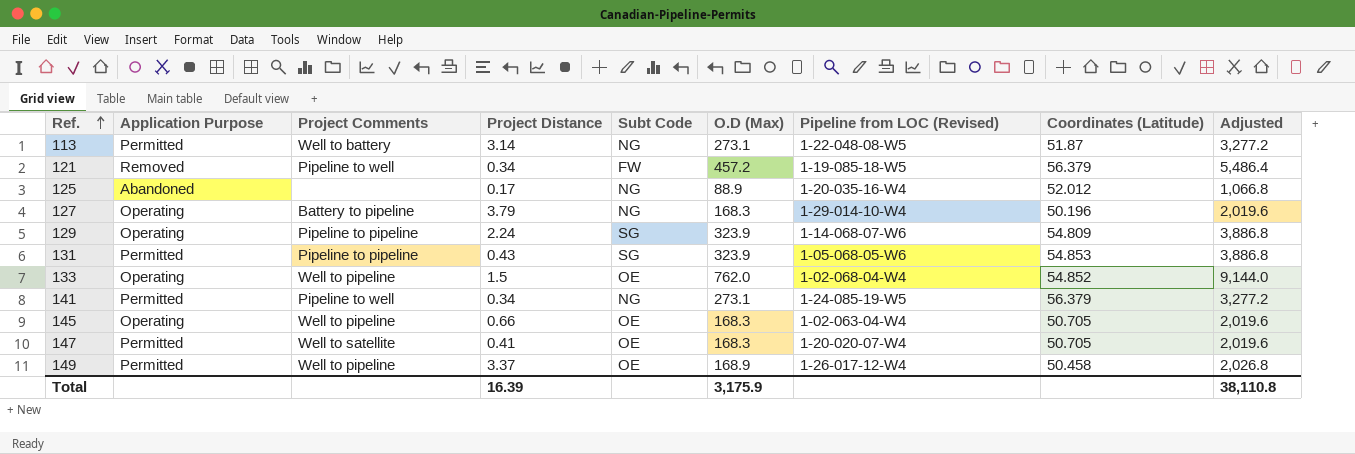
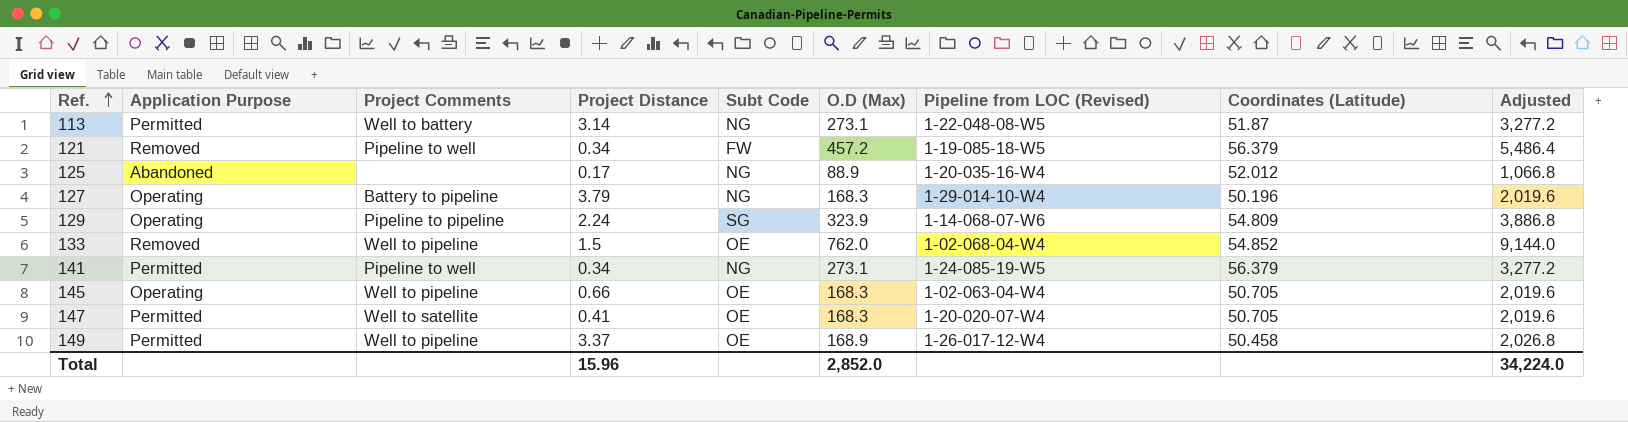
row 131: Permitted | Pipeline to pipeline | 0.43 | SG | 323.9 | 1-05-068-05-W6 | 54.853 | 3,886.8 -> none
133 | Application Purpose: Operating -> Removed
Total | Project Distance: 16.39 -> 15.96
Total | O.D (Max): 3,175.9 -> 2,852.0
Total | Adjusted: 38,110.8 -> 34,224.0

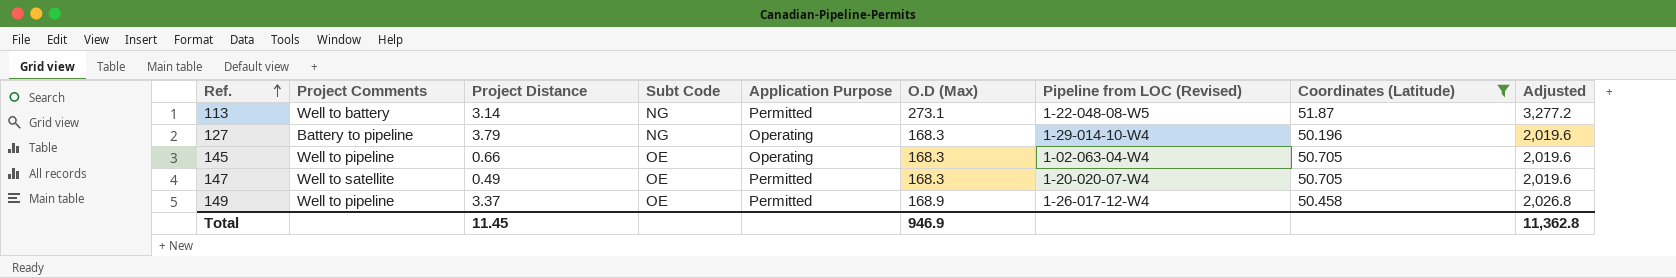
filter: none -> Coordinates (Latitude) <= 51.87
column Application Purpose | position: 2 -> 5
147 | Project Distance: 0.41 -> 0.49
Total | Project Distance: 15.96 -> 11.45
Total | O.D (Max): 2,852.0 -> 946.9
Total | Adjusted: 34,224.0 -> 11,362.8

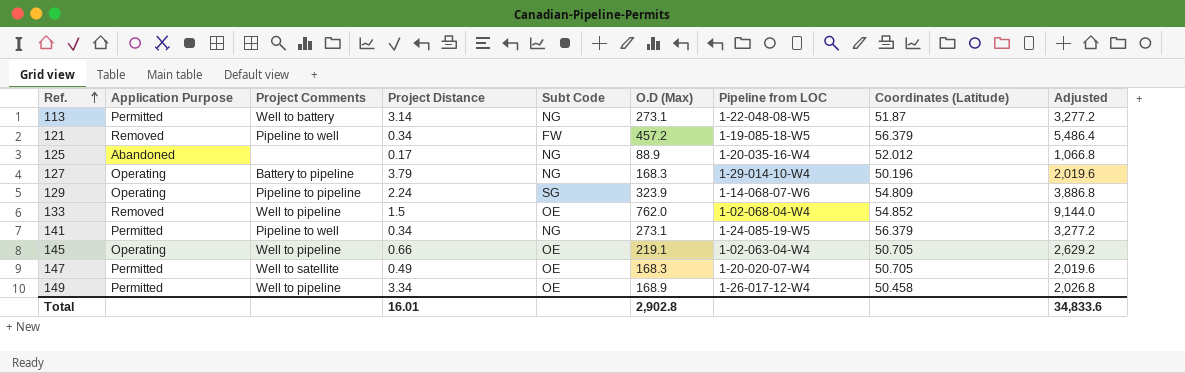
filter: Coordinates (Latitude) <= 51.87 -> none
column Application Purpose | position: 5 -> 2
column name: Pipeline from LOC (Revised) -> Pipeline from LOC
145 | O.D (Max): 168.3 -> 219.1
145 | Adjusted: 2,019.6 -> 2,629.2
149 | Project Distance: 3.37 -> 3.34
Total | Project Distance: 11.45 -> 16.01
Total | O.D (Max): 946.9 -> 2,902.8
Total | Adjusted: 11,362.8 -> 34,833.6

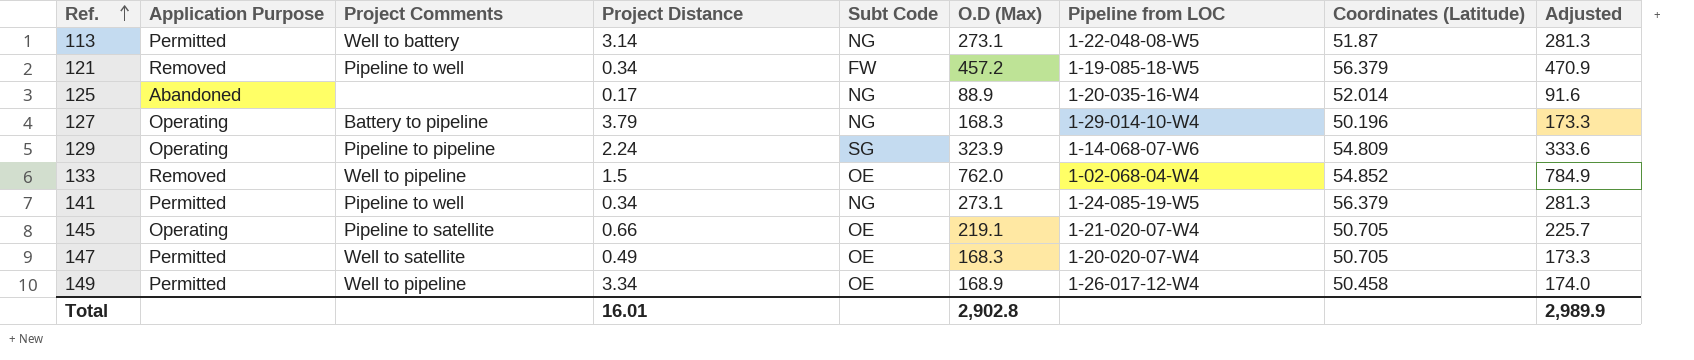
column Adjusted | formula: [O.D (Max)] * 12 -> [O.D (Max)] * 1.03
125 | Coordinates (Latitude): 52.012 -> 52.014
145 | Project Comments: Well to pipeline -> Pipeline to satellite
145 | Pipeline from LOC: 1-02-063-04-W4 -> 1-21-020-07-W4
Total | Adjusted: 34,833.6 -> 2,989.9

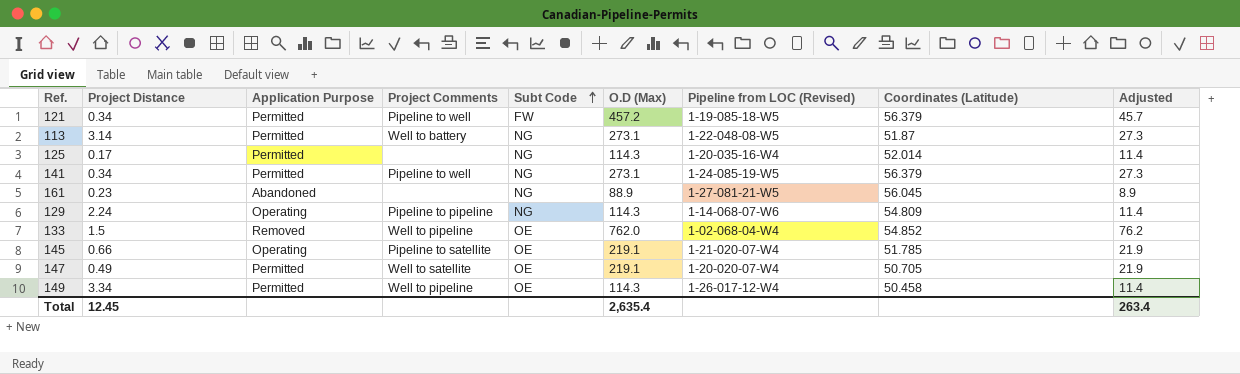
row order: Ref. ascending -> Subt Code ascending
column Project Distance | position: 4 -> 2
column name: Pipeline from LOC -> Pipeline from LOC (Revised)
column Adjusted | formula: [O.D (Max)] * 1.03 -> [O.D (Max)] * 0.1
row 127: Operating | Battery to pipeline | 3.79 | NG | 168.3 | 1-29-014-10-W4 | 50.196 | 173.3 -> none
121 | Application Purpose: Removed -> Permitted
125 | Application Purpose: Abandoned -> Permitted
125 | O.D (Max): 88.9 -> 114.3
row 161: none -> 0.23 | Abandoned | none | NG | 88.9 | 1-27-081-21-W5 | 56.045 | 8.9
129 | Subt Code: SG -> NG
129 | O.D (Max): 323.9 -> 114.3
145 | Coordinates (Latitude): 50.705 -> 51.785
147 | O.D (Max): 168.3 -> 219.1
149 | O.D (Max): 168.9 -> 114.3
Total | Project Distance: 16.01 -> 12.45
Total | O.D (Max): 2,902.8 -> 2,635.4
Total | Adjusted: 2,989.9 -> 263.4

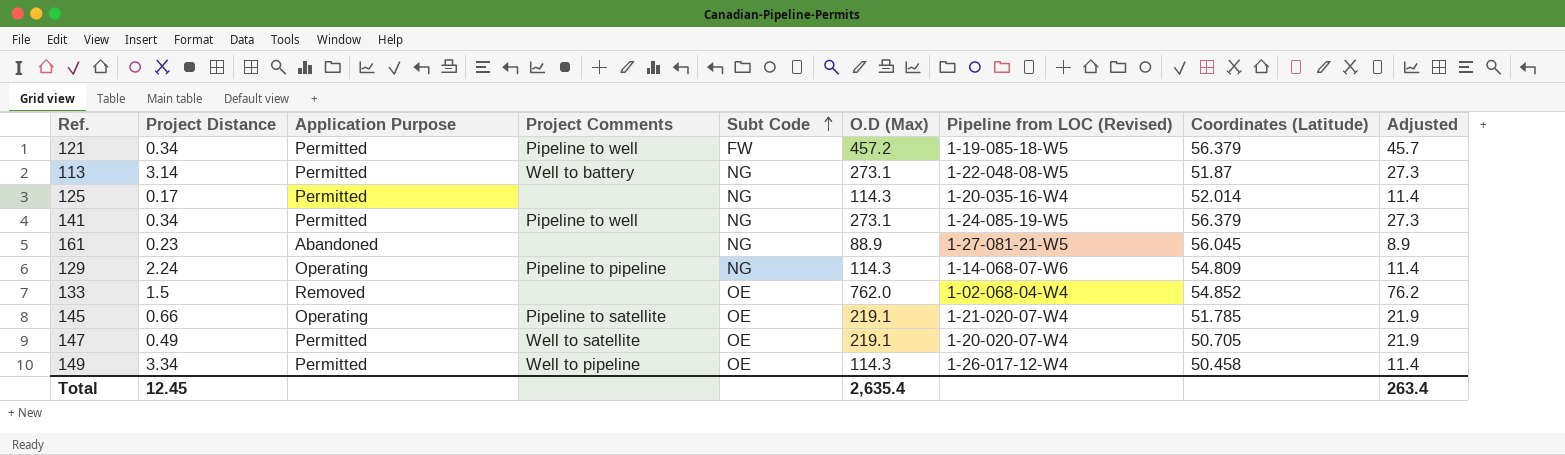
133 | Project Comments: Well to pipeline -> none

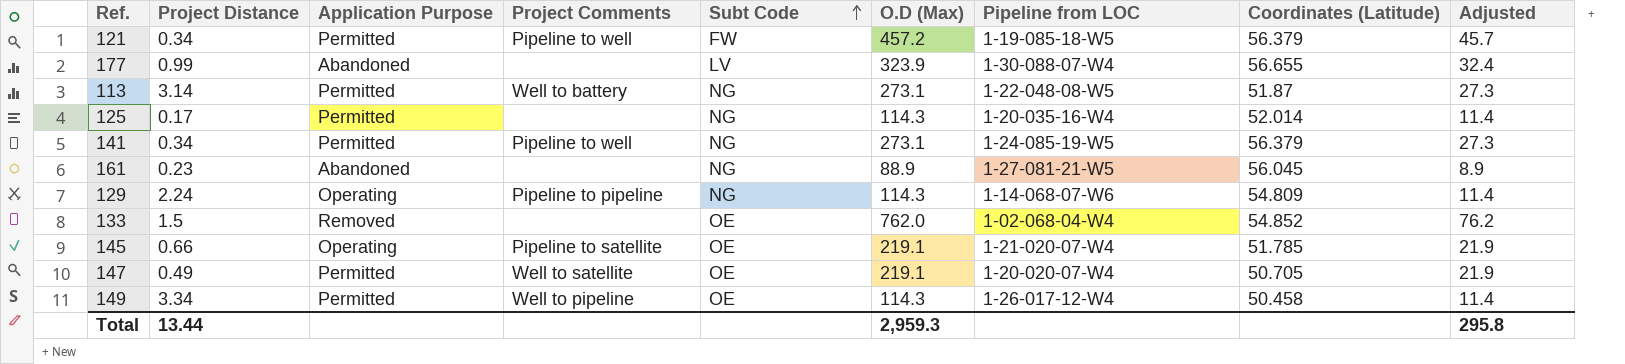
column name: Pipeline from LOC (Revised) -> Pipeline from LOC
row 177: none -> 0.99 | Abandoned | none | LV | 323.9 | 1-30-088-07-W4 | 56.655 | 32.4
Total | Project Distance: 12.45 -> 13.44
Total | O.D (Max): 2,635.4 -> 2,959.3
Total | Adjusted: 263.4 -> 295.8

